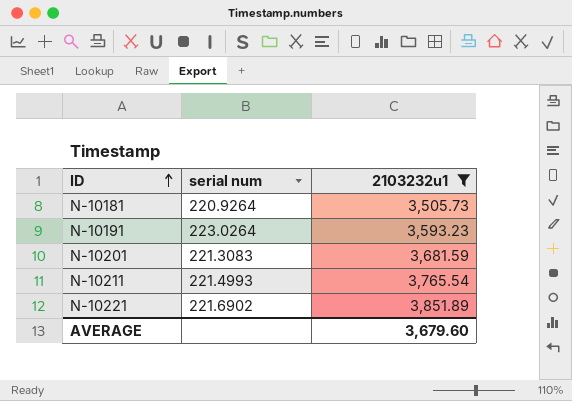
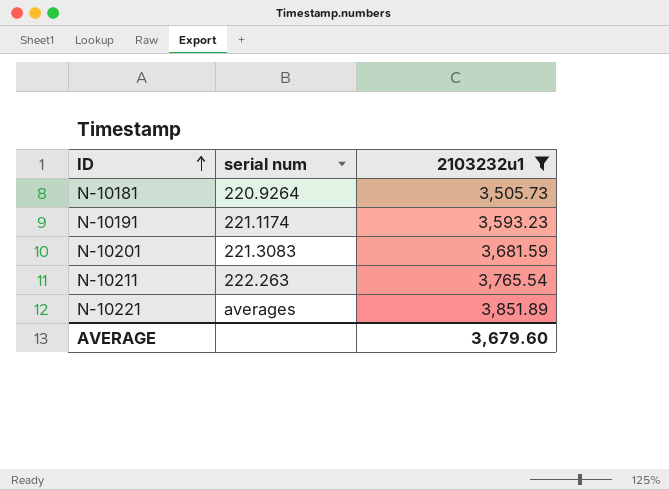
N-10191 | serial num: 223.0264 -> 221.1174
N-10211 | serial num: 221.4993 -> 222.263
N-10221 | serial num: 221.6902 -> averages

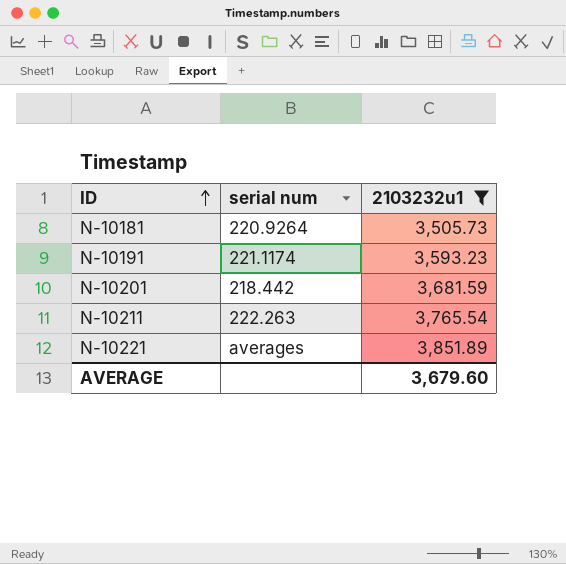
N-10201 | serial num: 221.3083 -> 218.442

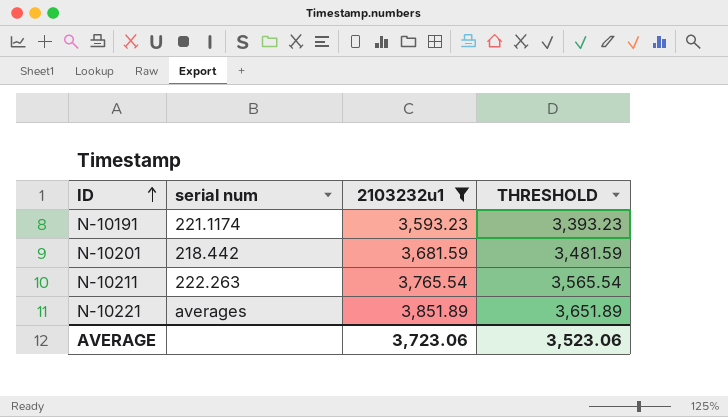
column THRESHOLD | formula: none -> [2103232u1] - 200
row N-10181: 220.9264 | 3,505.73 -> none
AVERAGE | 2103232u1: 3,679.60 -> 3,723.06

